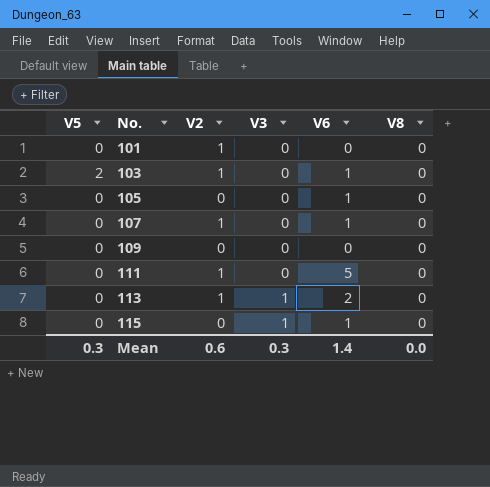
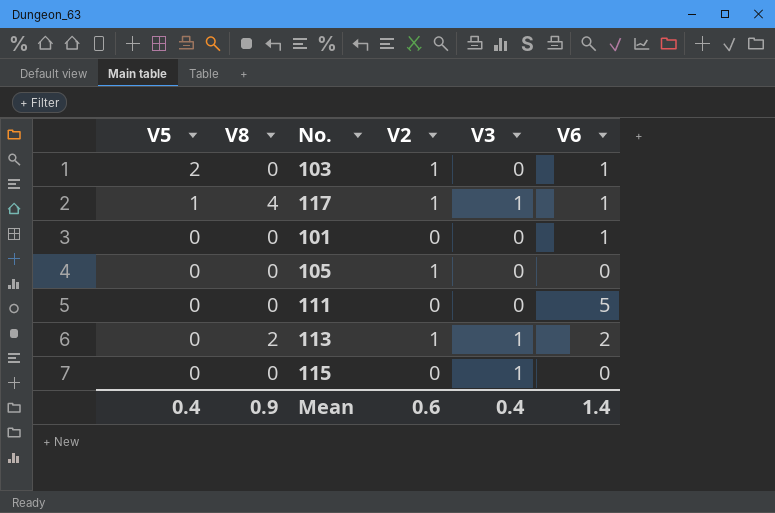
row order: No. ascending -> V5 descending
column V8 | position: 6 -> 2
row 107: 0 | 1 | 0 | 1 | 0 -> none
row 109: 0 | 0 | 0 | 0 | 0 -> none
row 117: none -> 1 | 4 | 1 | 1 | 1
101 | V2: 1 -> 0
101 | V6: 0 -> 1
105 | V2: 0 -> 1
105 | V6: 1 -> 0
111 | V2: 1 -> 0
113 | V8: 0 -> 2
115 | V6: 1 -> 0
Mean | V5: 0.3 -> 0.4
Mean | V8: 0.0 -> 0.9
Mean | V3: 0.3 -> 0.4

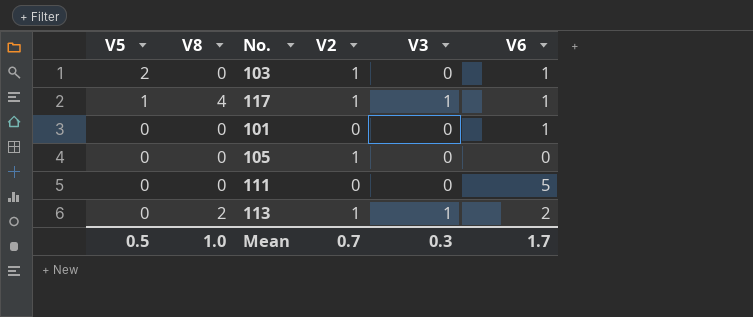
row 115: 0 | 0 | 0 | 1 | 0 -> none
Mean | V5: 0.4 -> 0.5
Mean | V8: 0.9 -> 1.0
Mean | V2: 0.6 -> 0.7
Mean | V3: 0.4 -> 0.3
Mean | V6: 1.4 -> 1.7

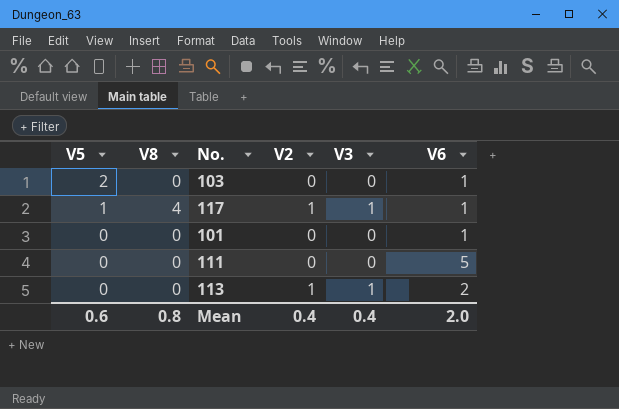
row 105: 0 | 0 | 1 | 0 | 0 -> none
103 | V2: 1 -> 0
113 | V8: 2 -> 0
Mean | V5: 0.5 -> 0.6
Mean | V8: 1.0 -> 0.8
Mean | V2: 0.7 -> 0.4
Mean | V3: 0.3 -> 0.4
Mean | V6: 1.7 -> 2.0

